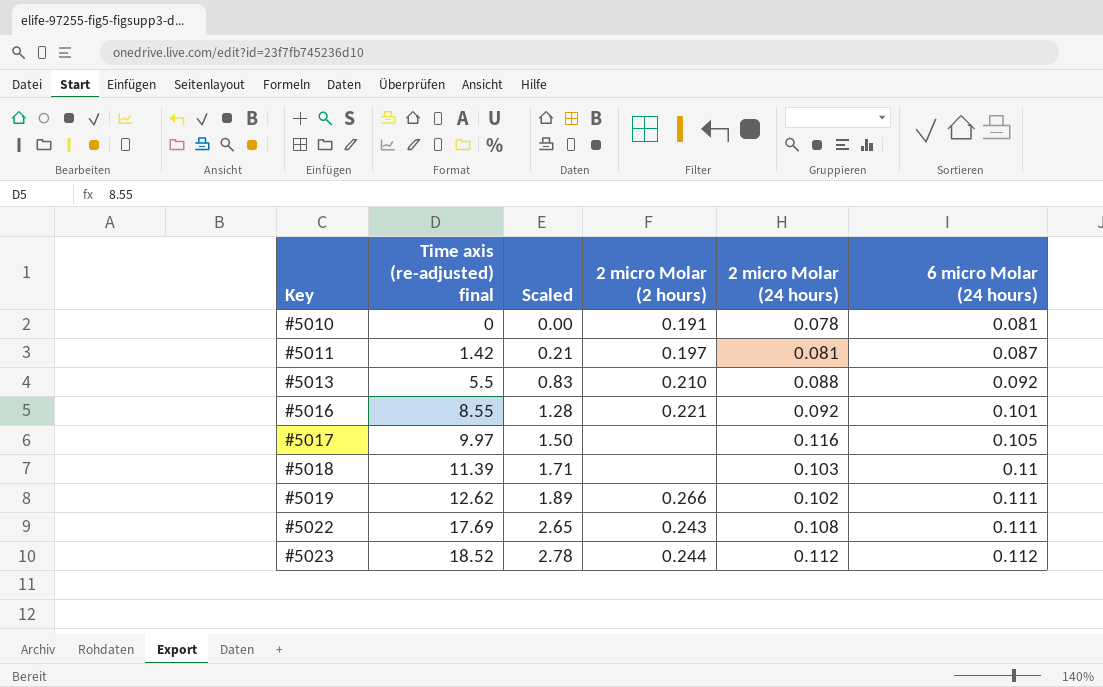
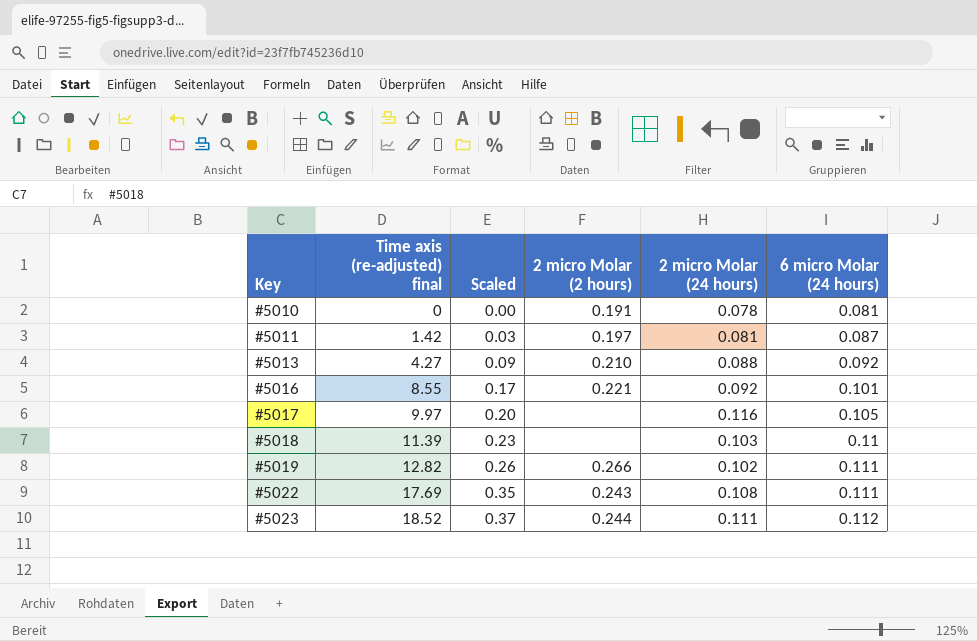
column Scaled | formula: [Time axis (re-adjusted) final] * 0.15 -> [Time axis (re-adjusted) final] * 0.02
#5013 | Time axis (re-adjusted) final: 5.5 -> 4.27
#5019 | Time axis (re-adjusted) final: 12.62 -> 12.82
#5023 | 2 micro Molar (24 hours): 0.112 -> 0.111

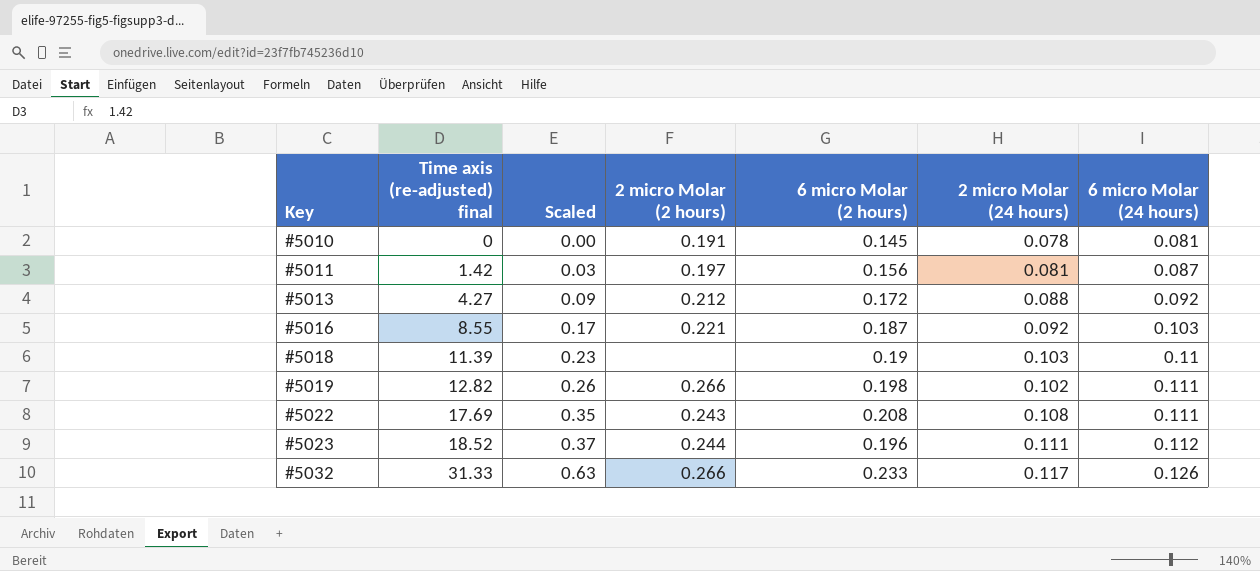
column 6 micro Molar (2 hours) | position: none -> 5
row #5017: 9.97 | 0.20 | none | 0.116 | 0.105 -> none
#5013 | 2 micro Molar (2 hours): 0.210 -> 0.212
#5016 | 6 micro Molar (24 hours): 0.101 -> 0.103
row #5032: none -> 31.33 | 0.63 | 0.266 | 0.233 | 0.117 | 0.126

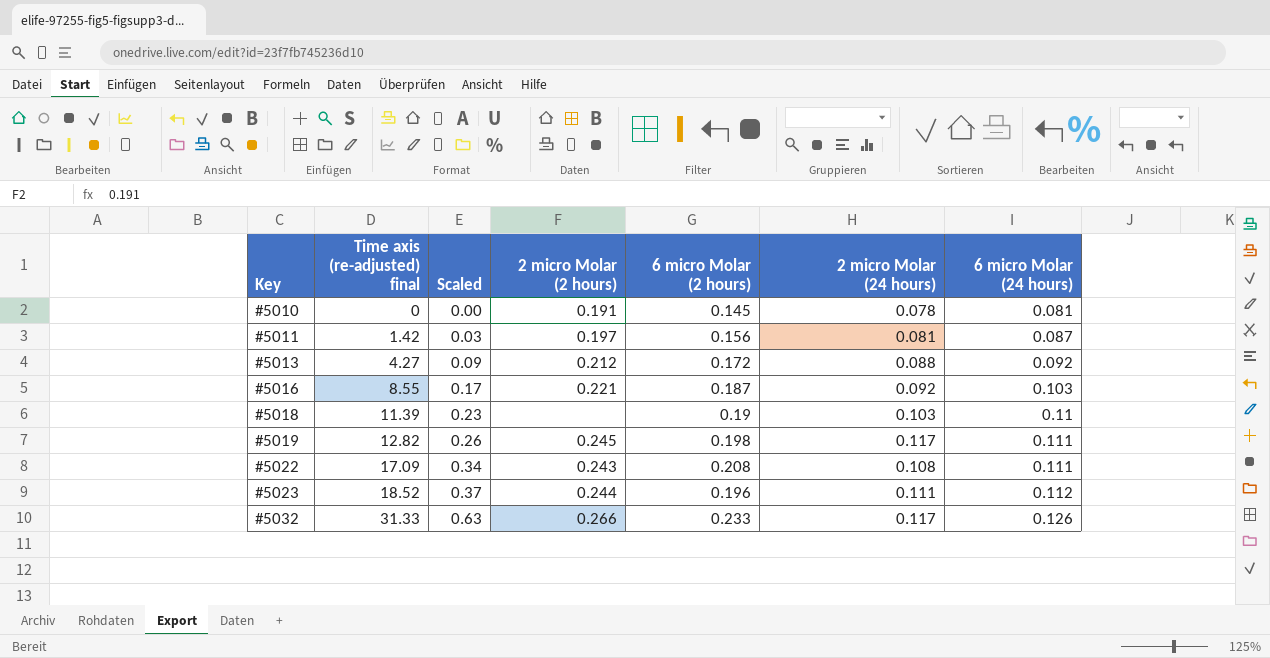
#5019 | 2 micro Molar (2 hours): 0.266 -> 0.245
#5019 | 2 micro Molar (24 hours): 0.102 -> 0.117
#5022 | Time axis (re-adjusted) final: 17.69 -> 17.09
#5022 | Scaled: 0.35 -> 0.34

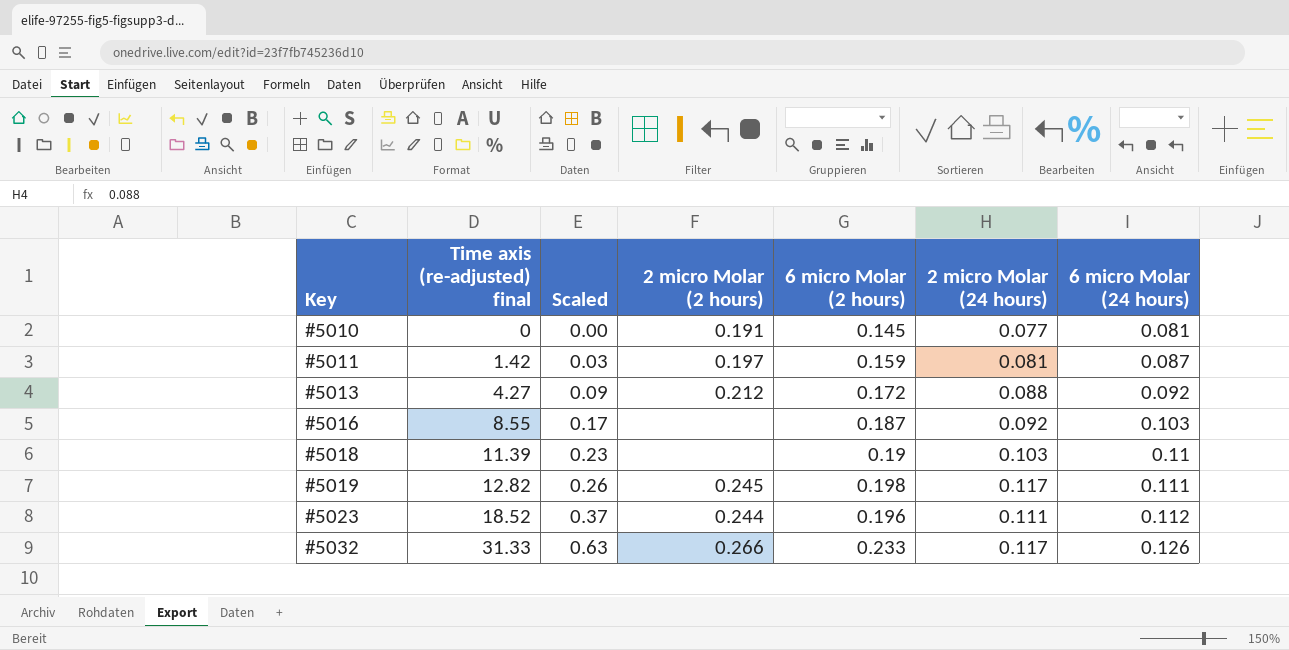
row #5022: 17.09 | 0.34 | 0.243 | 0.208 | 0.108 | 0.111 -> none
#5010 | 2 micro Molar (24 hours): 0.078 -> 0.077
#5011 | 6 micro Molar (2 hours): 0.156 -> 0.159
#5016 | 2 micro Molar (2 hours): 0.221 -> none

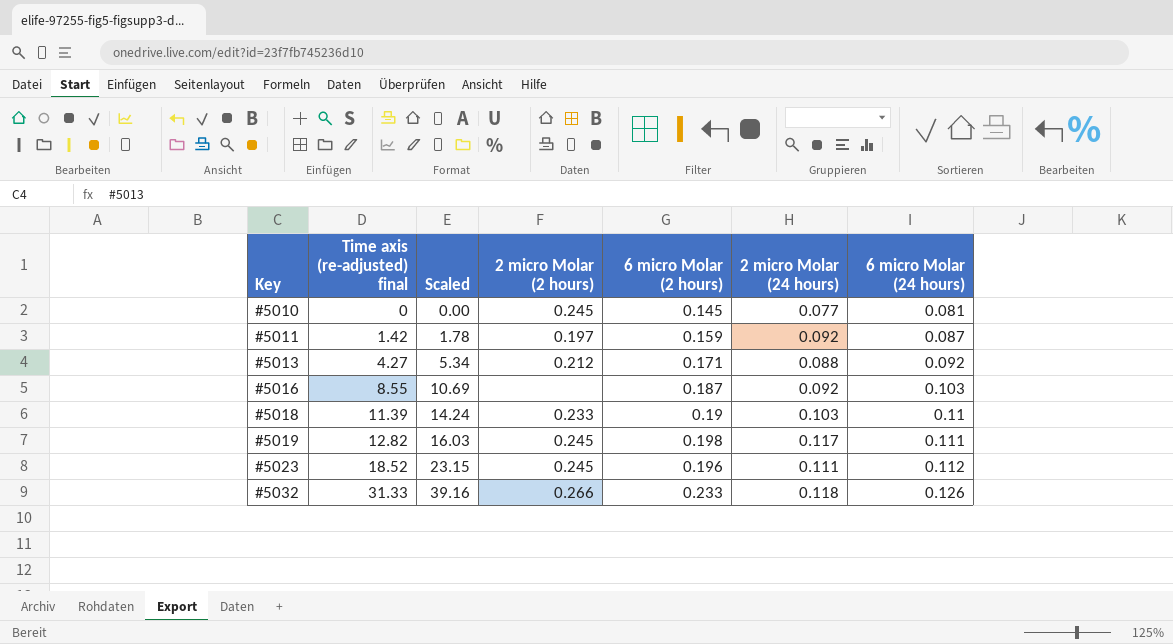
column Scaled | formula: [Time axis (re-adjusted) final] * 0.02 -> [Time axis (re-adjusted) final] * 1.25
#5010 | 2 micro Molar (2 hours): 0.191 -> 0.245
#5011 | 2 micro Molar (24 hours): 0.081 -> 0.092
#5013 | 6 micro Molar (2 hours): 0.172 -> 0.171
#5018 | 2 micro Molar (2 hours): none -> 0.233
#5023 | 2 micro Molar (2 hours): 0.244 -> 0.245
#5032 | 2 micro Molar (24 hours): 0.117 -> 0.118

